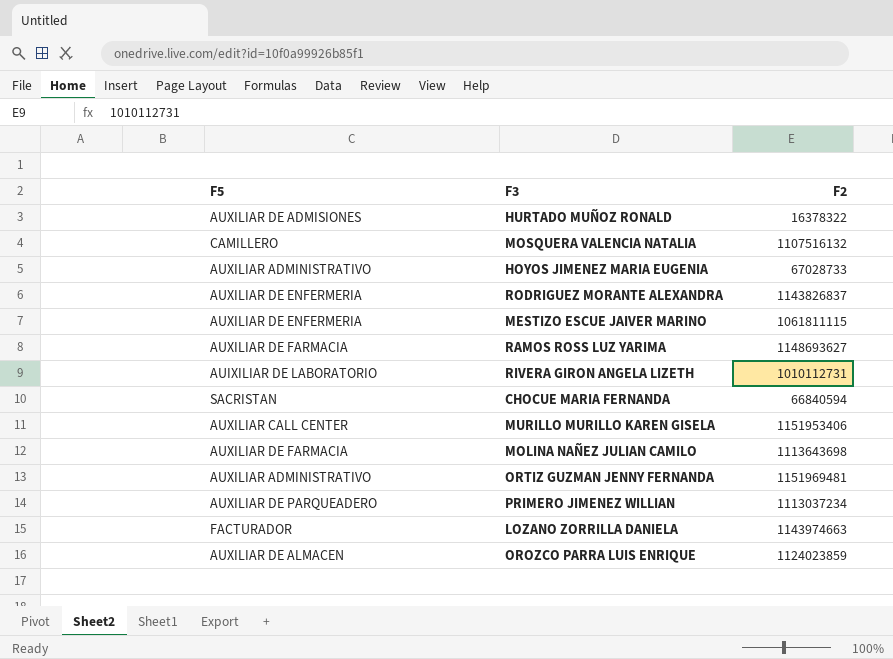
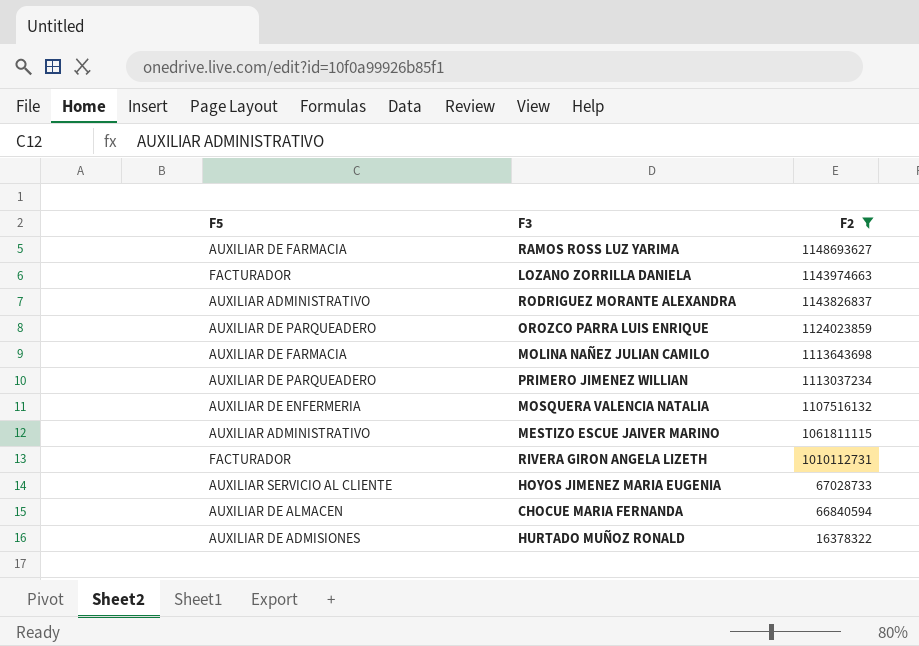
filter: none -> F2 <= 1148693627
row order: none -> F2 descending
RODRIGUEZ MORANTE ALEXANDRA | F5: AUXILIAR DE ENFERMERIA -> AUXILIAR ADMINISTRATIVO
OROZCO PARRA LUIS ENRIQUE | F5: AUXILIAR DE ALMACEN -> AUXILIAR DE PARQUEADERO
MOSQUERA VALENCIA NATALIA | F5: CAMILLERO -> AUXILIAR DE ENFERMERIA
MESTIZO ESCUE JAIVER MARINO | F5: AUXILIAR DE ENFERMERIA -> AUXILIAR ADMINISTRATIVO
RIVERA GIRON ANGELA LIZETH | F5: AUIXILIAR DE LABORATORIO -> FACTURADOR
HOYOS JIMENEZ MARIA EUGENIA | F5: AUXILIAR ADMINISTRATIVO -> AUXILIAR SERVICIO AL CLIENTE
CHOCUE MARIA FERNANDA | F5: SACRISTAN -> AUXILIAR DE ALMACEN

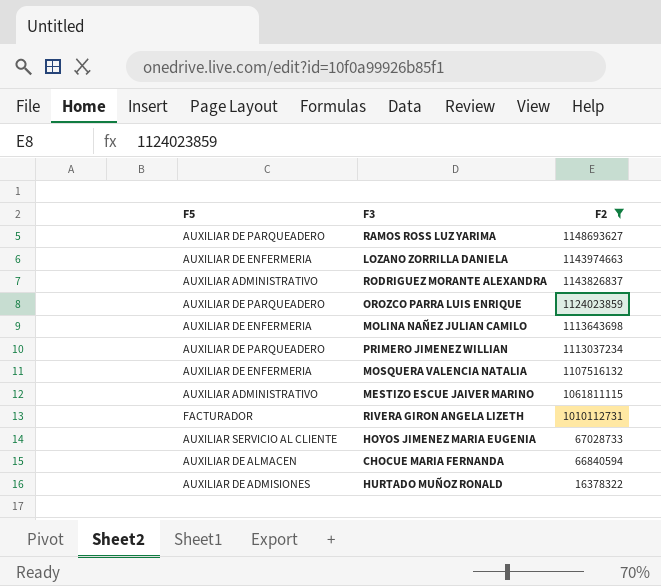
RAMOS ROSS LUZ YARIMA | F5: AUXILIAR DE FARMACIA -> AUXILIAR DE PARQUEADERO
LOZANO ZORRILLA DANIELA | F5: FACTURADOR -> AUXILIAR DE ENFERMERIA
MOLINA NAÑEZ JULIAN CAMILO | F5: AUXILIAR DE FARMACIA -> AUXILIAR DE ENFERMERIA

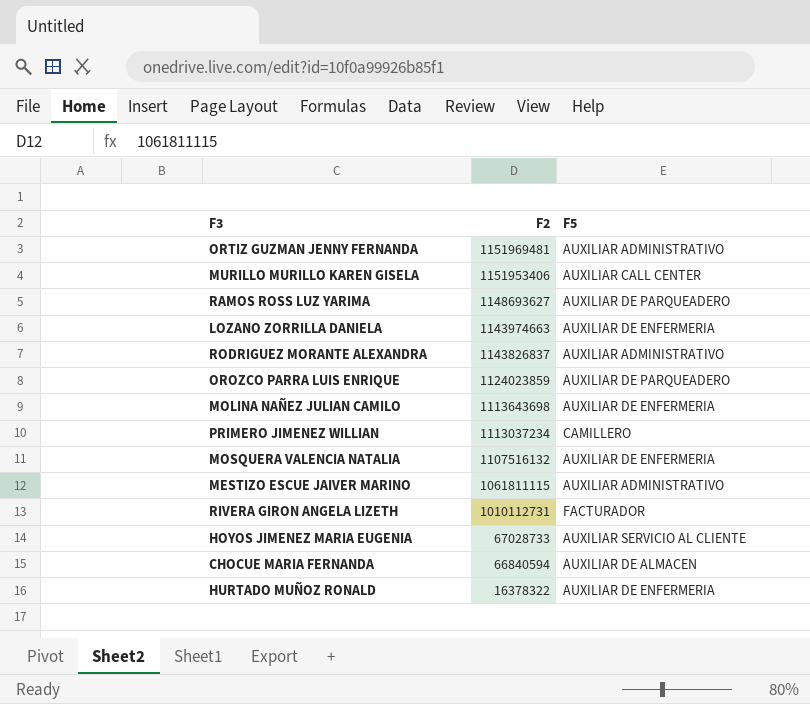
filter: F2 <= 1148693627 -> none
column F5 | position: 1 -> 3
PRIMERO JIMENEZ WILLIAN | F5: AUXILIAR DE PARQUEADERO -> CAMILLERO
HURTADO MUÑOZ RONALD | F5: AUXILIAR DE ADMISIONES -> AUXILIAR DE ENFERMERIA

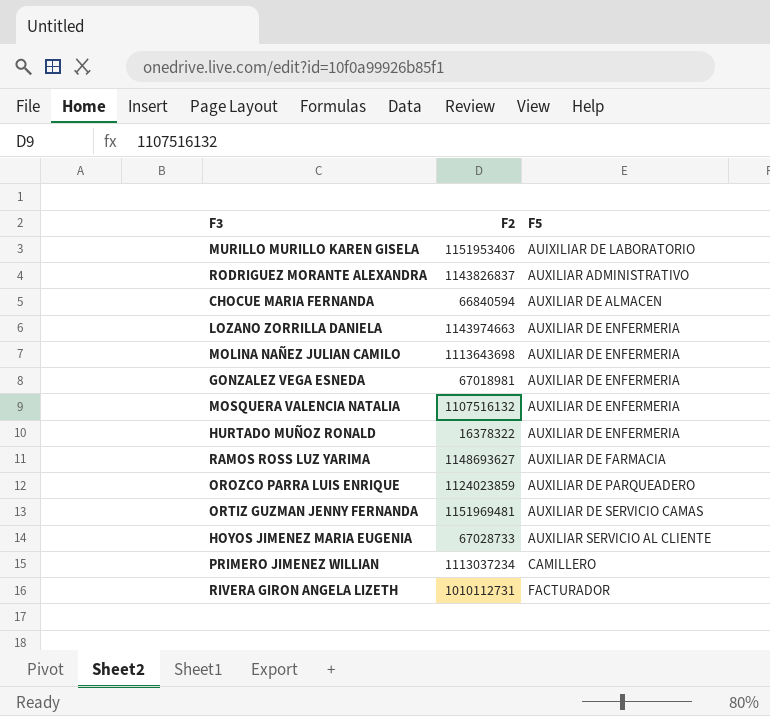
row order: F2 descending -> F5 ascending
row MESTIZO ESCUE JAIVER MARINO: 1061811115 | AUXILIAR ADMINISTRATIVO -> none
MURILLO MURILLO KAREN GISELA | F5: AUXILIAR CALL CENTER -> AUIXILIAR DE LABORATORIO
row GONZALEZ VEGA ESNEDA: none -> 67018981 | AUXILIAR DE ENFERMERIA
RAMOS ROSS LUZ YARIMA | F5: AUXILIAR DE PARQUEADERO -> AUXILIAR DE FARMACIA
ORTIZ GUZMAN JENNY FERNANDA | F5: AUXILIAR ADMINISTRATIVO -> AUXILIAR DE SERVICIO CAMAS

